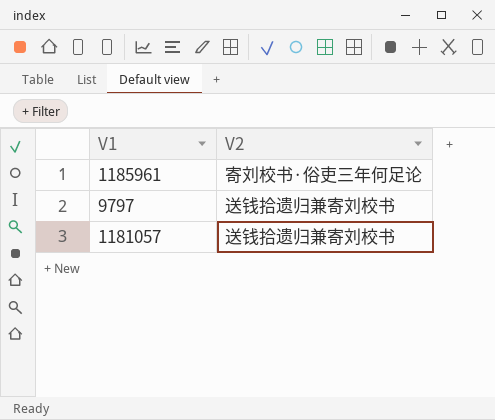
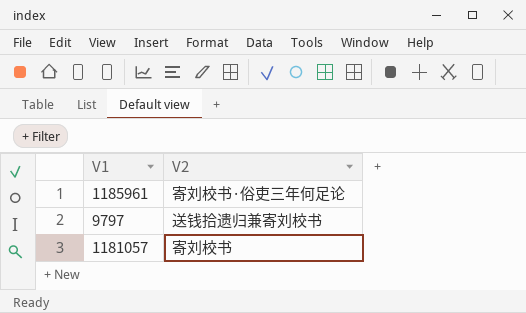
1181057 | V2: 送钱拾遗归兼寄刘校书 -> 寄刘校书

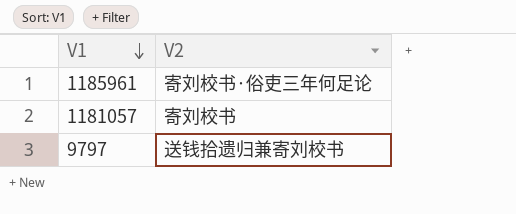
row order: none -> V1 descending

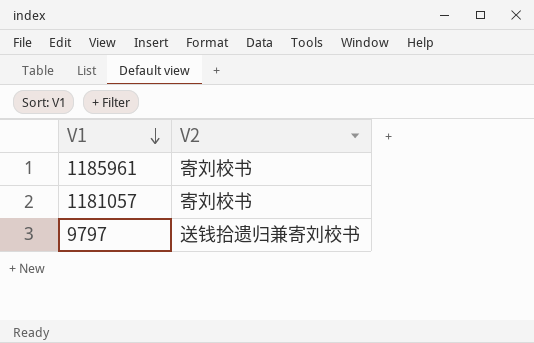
1185961 | V2: 寄刘校书·俗吏三年何足论 -> 寄刘校书

